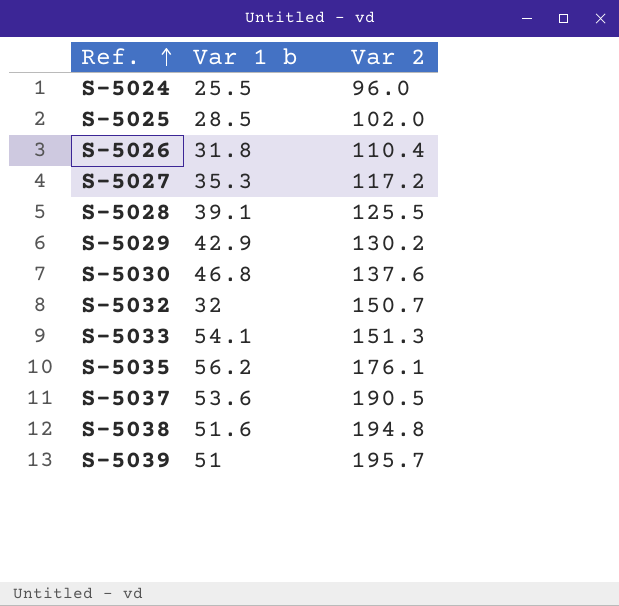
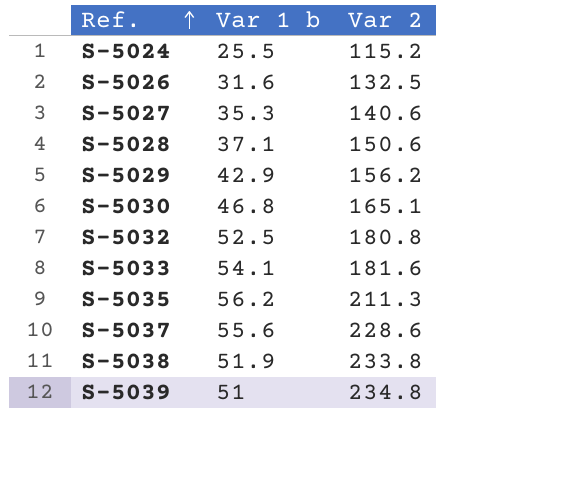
row S-5025: 28.5 | 102.0 -> none
S-5024 | Var 2: 96.0 -> 115.2
S-5026 | Var 1 b: 31.8 -> 31.6
S-5026 | Var 2: 110.4 -> 132.5
S-5027 | Var 2: 117.2 -> 140.6
S-5028 | Var 1 b: 39.1 -> 37.1
S-5028 | Var 2: 125.5 -> 150.6
S-5029 | Var 2: 130.2 -> 156.2
S-5030 | Var 2: 137.6 -> 165.1
S-5032 | Var 1 b: 32 -> 52.5
S-5032 | Var 2: 150.7 -> 180.8
S-5033 | Var 2: 151.3 -> 181.6
S-5035 | Var 2: 176.1 -> 211.3
S-5037 | Var 1 b: 53.6 -> 55.6
S-5037 | Var 2: 190.5 -> 228.6
S-5038 | Var 1 b: 51.6 -> 51.9
S-5038 | Var 2: 194.8 -> 233.8
S-5039 | Var 2: 195.7 -> 234.8

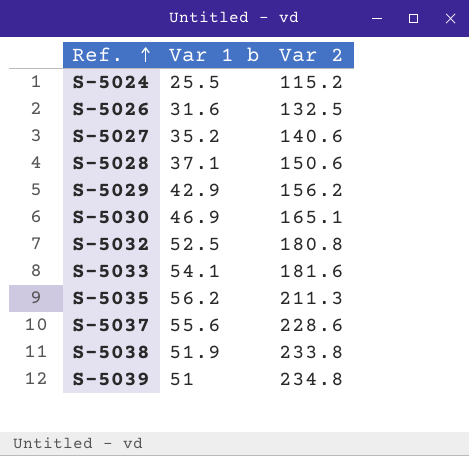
S-5027 | Var 1 b: 35.3 -> 35.2
S-5030 | Var 1 b: 46.8 -> 46.9

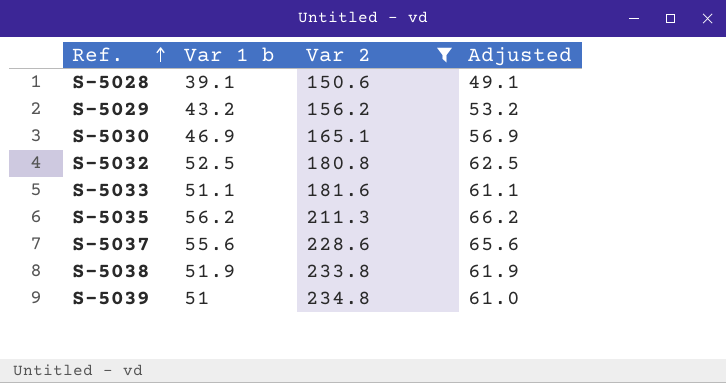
filter: none -> Var 2 >= 150.6
column Adjusted | formula: none -> [Var 1 b] + 10
S-5028 | Var 1 b: 37.1 -> 39.1
S-5029 | Var 1 b: 42.9 -> 43.2
S-5033 | Var 1 b: 54.1 -> 51.1

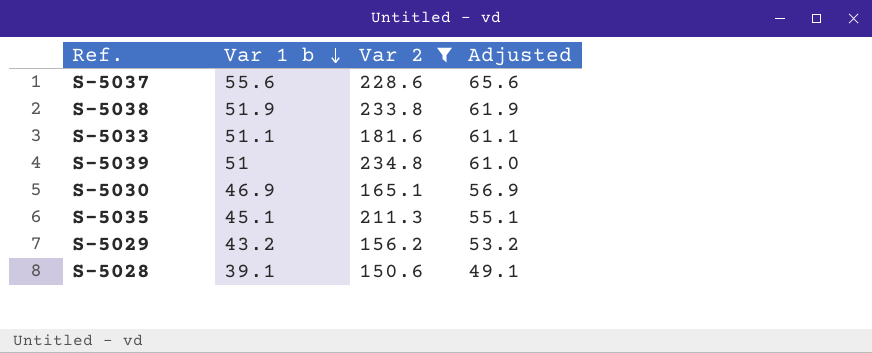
row order: Ref. ascending -> Var 1 b descending
row S-5032: 52.5 | 180.8 | 62.5 -> none
S-5035 | Var 1 b: 56.2 -> 45.1
S-5035 | Adjusted: 66.2 -> 55.1

